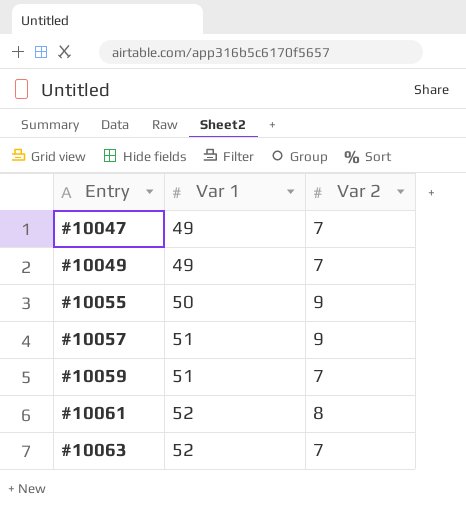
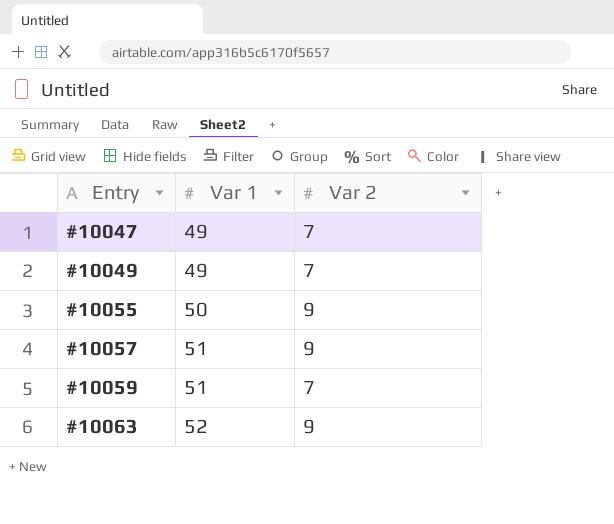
row #10061: 52 | 8 -> none
#10063 | Var 2: 7 -> 9

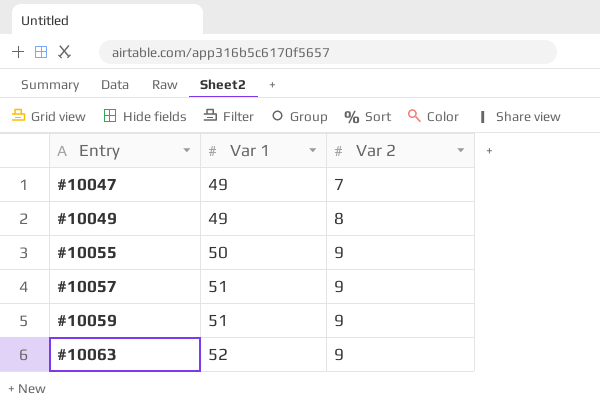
#10049 | Var 2: 7 -> 8
#10059 | Var 2: 7 -> 9

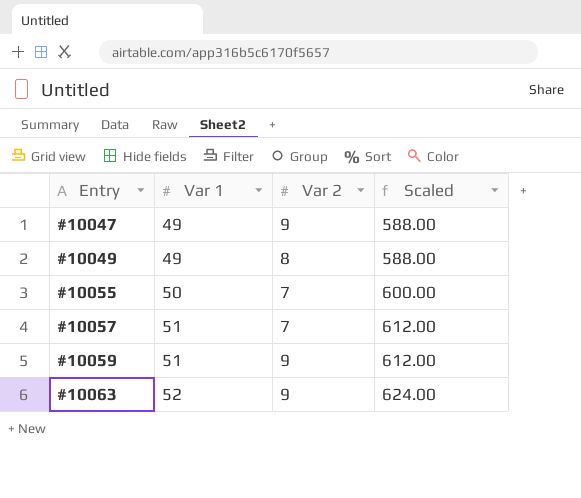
column Scaled | formula: none -> [Var 1] * 12
#10047 | Var 2: 7 -> 9
#10055 | Var 2: 9 -> 7
#10057 | Var 2: 9 -> 7

